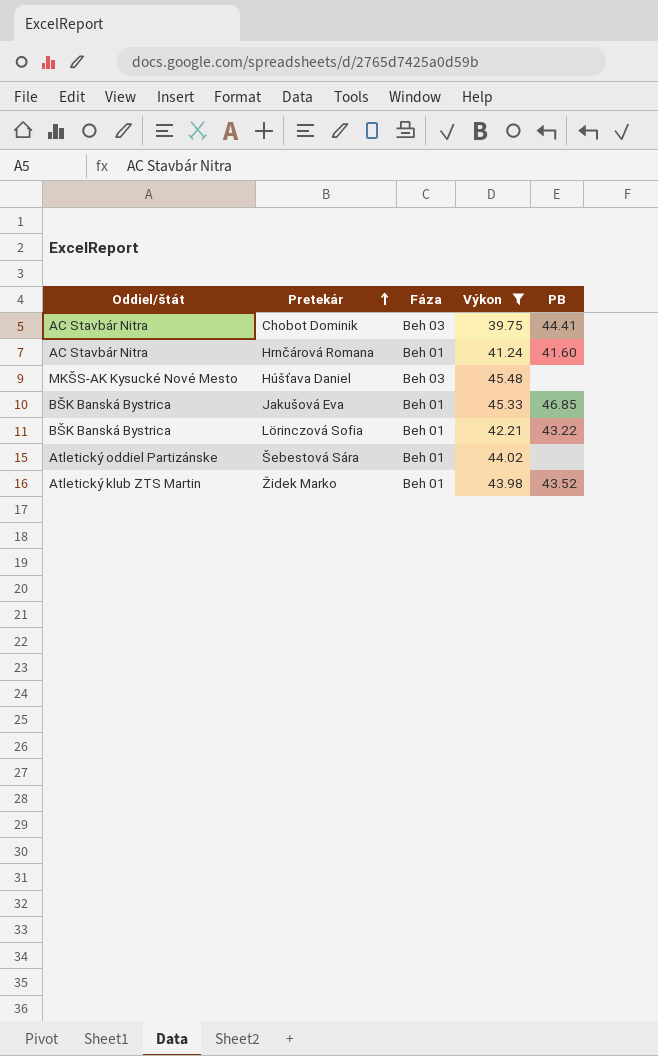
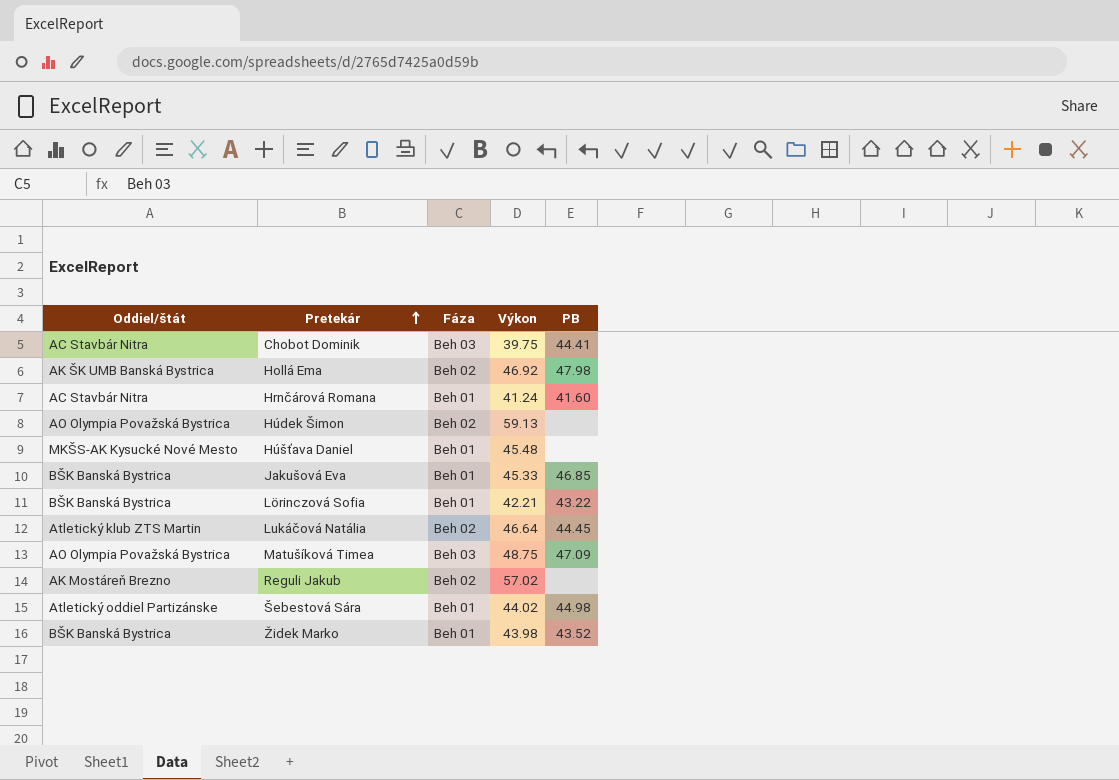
filter: Výkon <= 45.48 -> none
Húšťava Daniel | Fáza: Beh 03 -> Beh 01
Šebestová Sára | PB: none -> 44.98
Židek Marko | Oddiel/štát: Atletický klub ZTS Martin -> BŠK Banská Bystrica

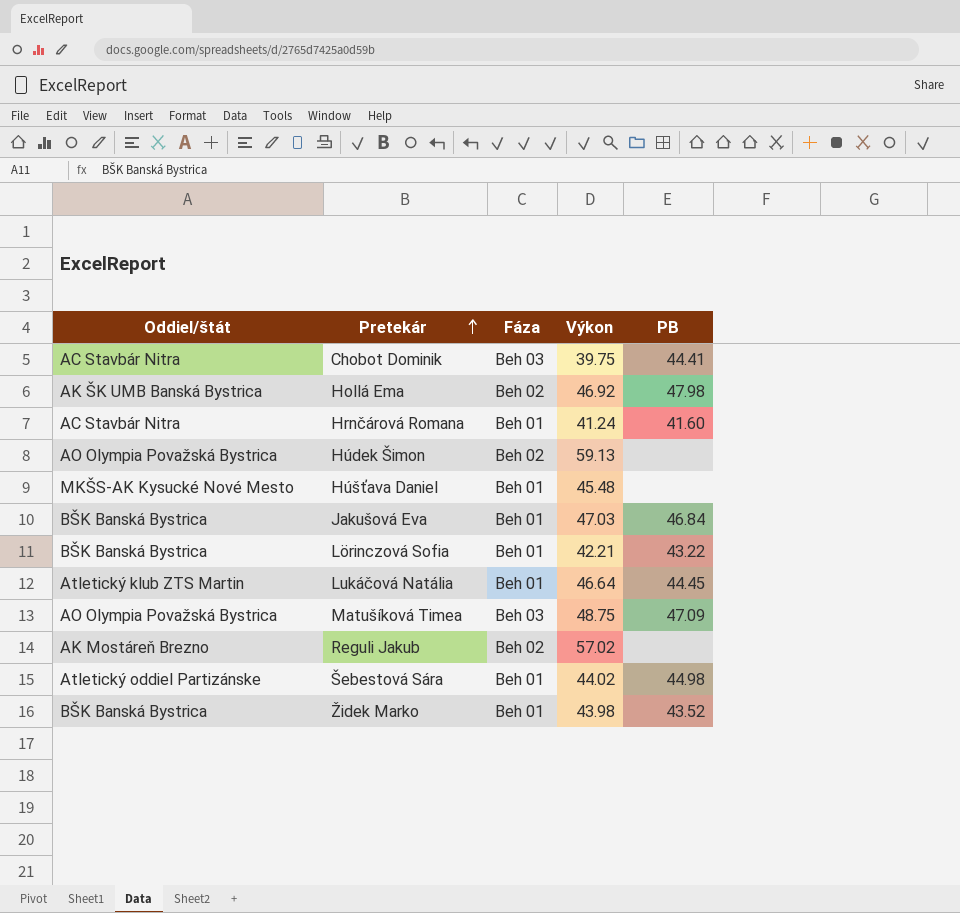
Jakušová Eva | Výkon: 45.33 -> 47.03
Jakušová Eva | PB: 46.85 -> 46.84
Lukáčová Natália | Fáza: Beh 02 -> Beh 01

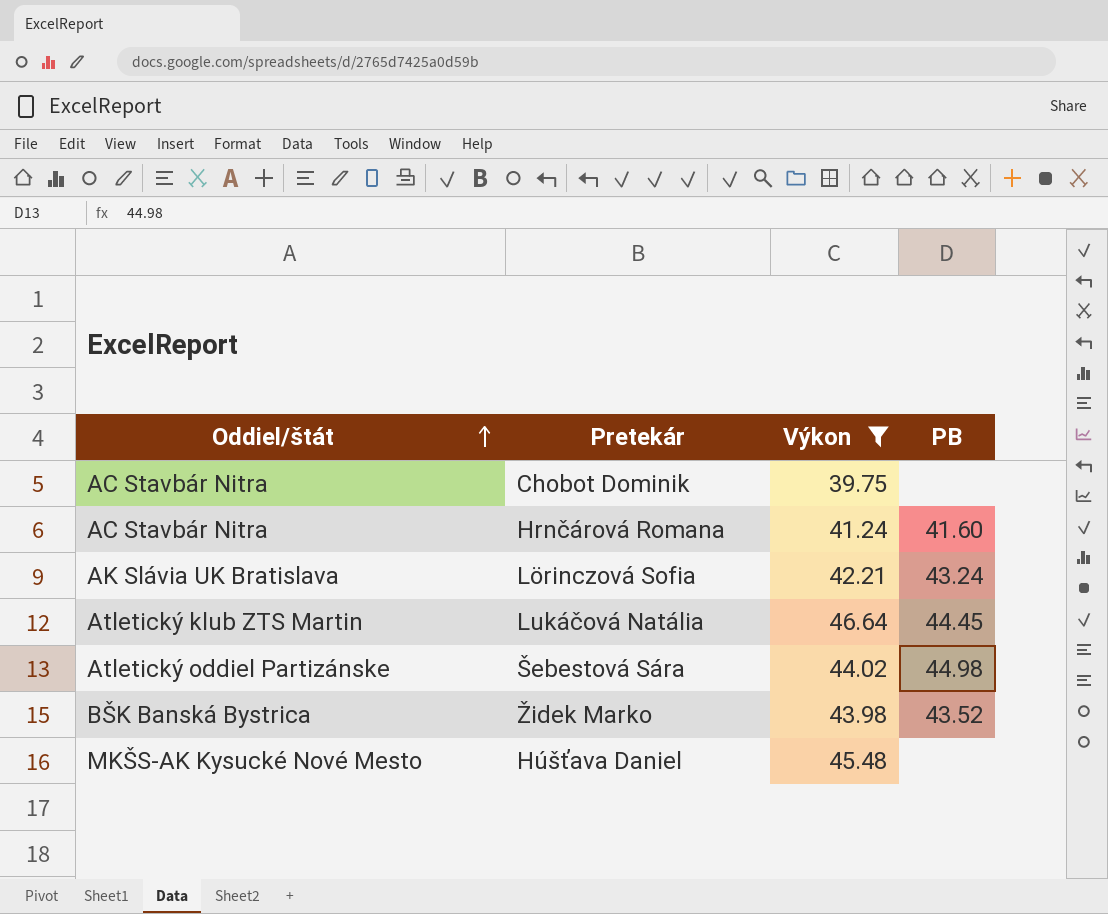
filter: none -> Výkon <= 46.64
row order: Pretekár ascending -> Oddiel/štát ascending
column Fáza | position: 3 -> none
Chobot Dominik | PB: 44.41 -> none
Lörinczová Sofia | Oddiel/štát: BŠK Banská Bystrica -> AK Slávia UK Bratislava
Lörinczová Sofia | PB: 43.22 -> 43.24

